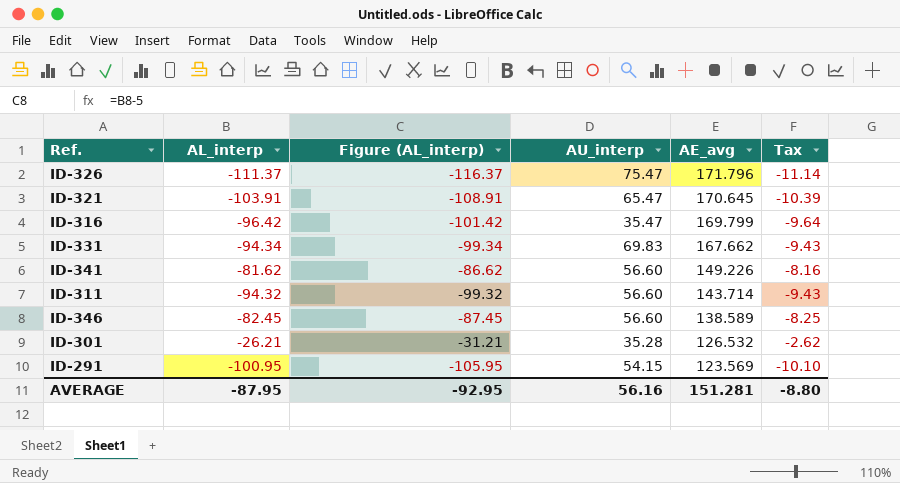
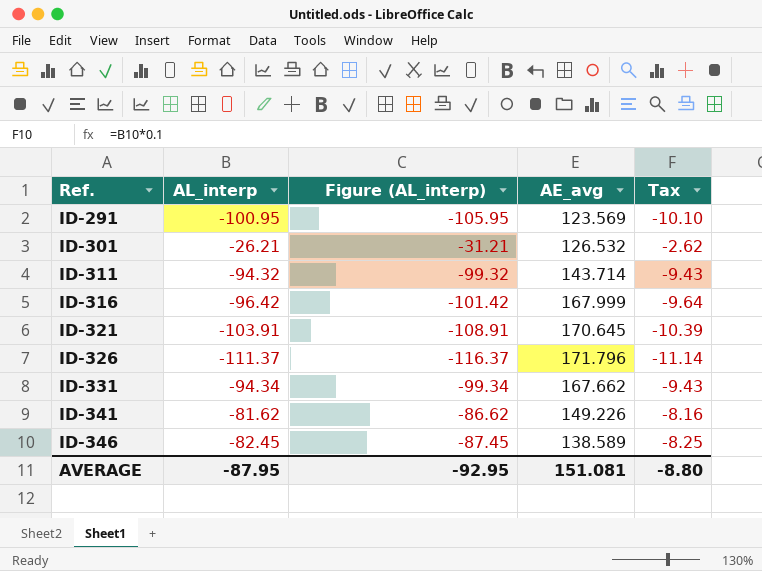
row order: AE_avg descending -> Ref. ascending
column AU_interp | position: 4 -> none
ID-316 | AE_avg: 169.799 -> 167.999
AVERAGE | AE_avg: 151.281 -> 151.081

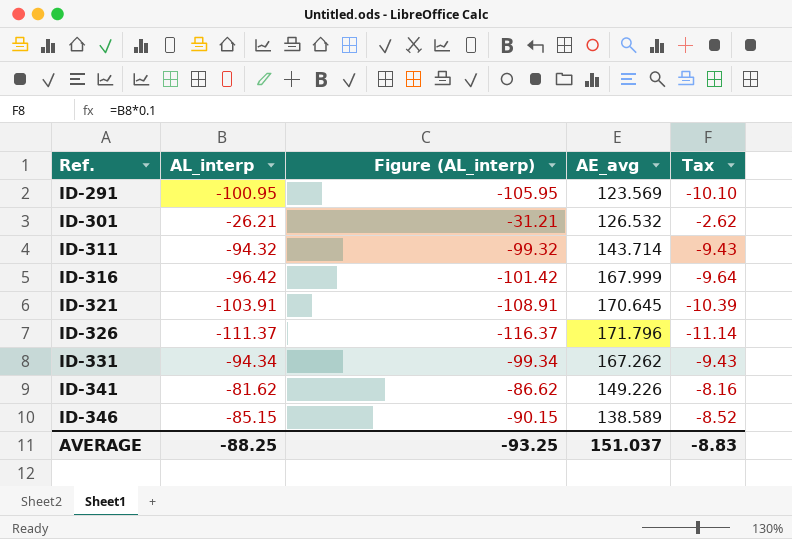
ID-331 | AE_avg: 167.662 -> 167.262
ID-346 | AL_interp: -82.45 -> -85.15
ID-346 | Figure (AL_interp): -87.45 -> -90.15
ID-346 | Tax: -8.25 -> -8.52
AVERAGE | AL_interp: -87.95 -> -88.25
AVERAGE | Figure (AL_interp): -92.95 -> -93.25
AVERAGE | AE_avg: 151.081 -> 151.037
AVERAGE | Tax: -8.80 -> -8.83

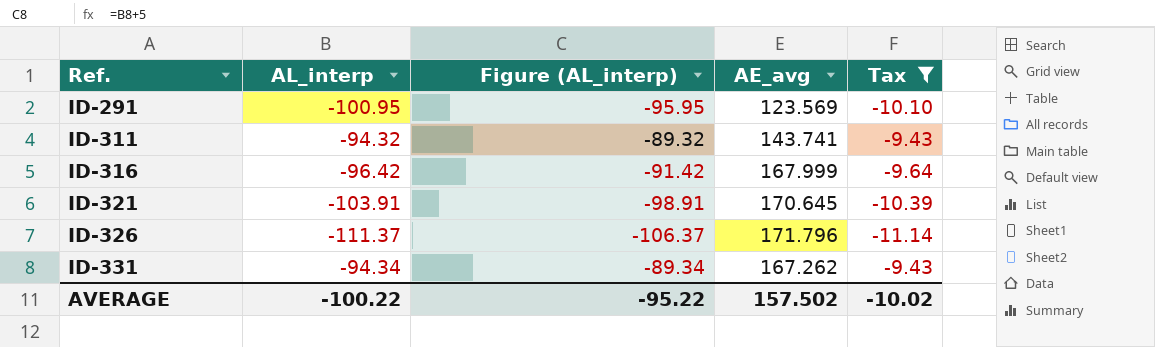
filter: none -> Tax <= -9.43
column Figure (AL_interp) | formula: [AL_interp] - 5 -> [AL_interp] + 5
ID-311 | AE_avg: 143.714 -> 143.741
AVERAGE | AL_interp: -88.25 -> -100.22
AVERAGE | Figure (AL_interp): -93.25 -> -95.22
AVERAGE | AE_avg: 151.037 -> 157.502
AVERAGE | Tax: -8.83 -> -10.02

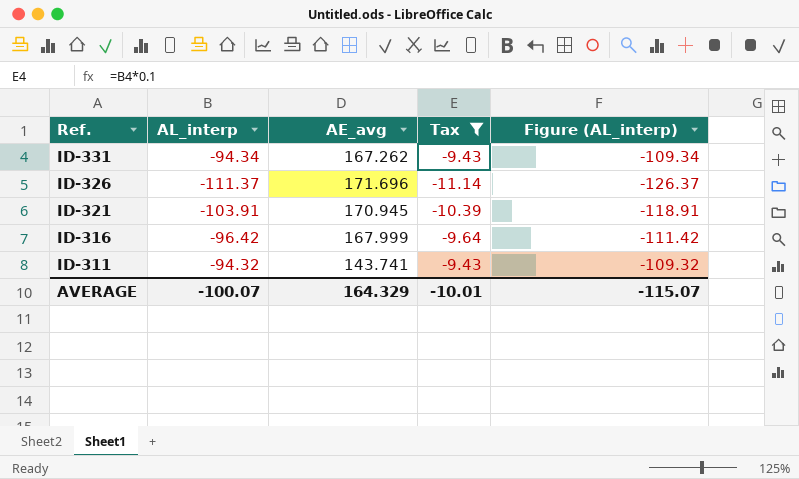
row order: Ref. ascending -> Ref. descending
column Figure (AL_interp) | formula: [AL_interp] + 5 -> [AL_interp] - 15
column Figure (AL_interp) | position: 3 -> 5
row ID-291: -100.95 | -95.95 | 123.569 | -10.10 -> none
ID-326 | AE_avg: 171.796 -> 171.696
ID-321 | AE_avg: 170.645 -> 170.945
AVERAGE | AL_interp: -100.22 -> -100.07
AVERAGE | AE_avg: 157.502 -> 164.329
AVERAGE | Tax: -10.02 -> -10.01
AVERAGE | Figure (AL_interp): -95.22 -> -115.07

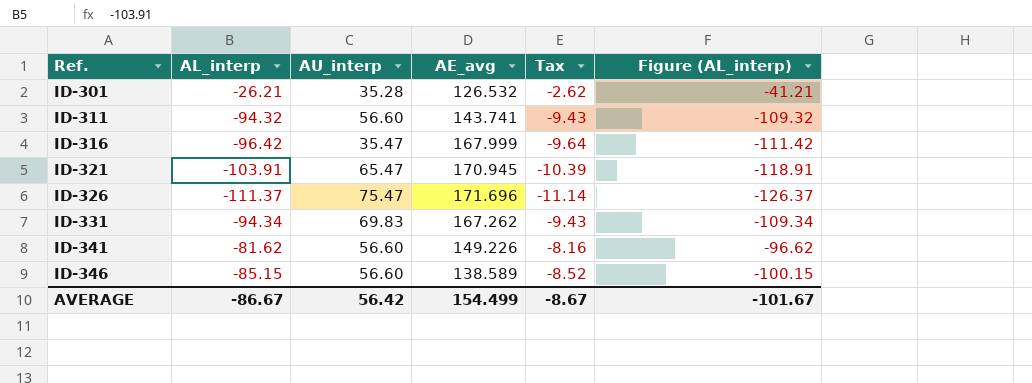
filter: Tax <= -9.43 -> none
row order: Ref. descending -> Ref. ascending
column AU_interp | position: none -> 3
AVERAGE | AL_interp: -100.07 -> -86.67
AVERAGE | AE_avg: 164.329 -> 154.499
AVERAGE | Tax: -10.01 -> -8.67
AVERAGE | Figure (AL_interp): -115.07 -> -101.67

